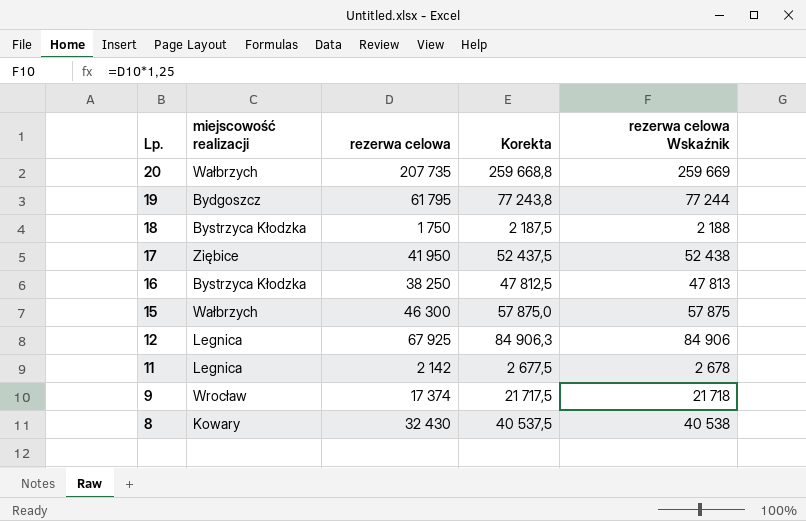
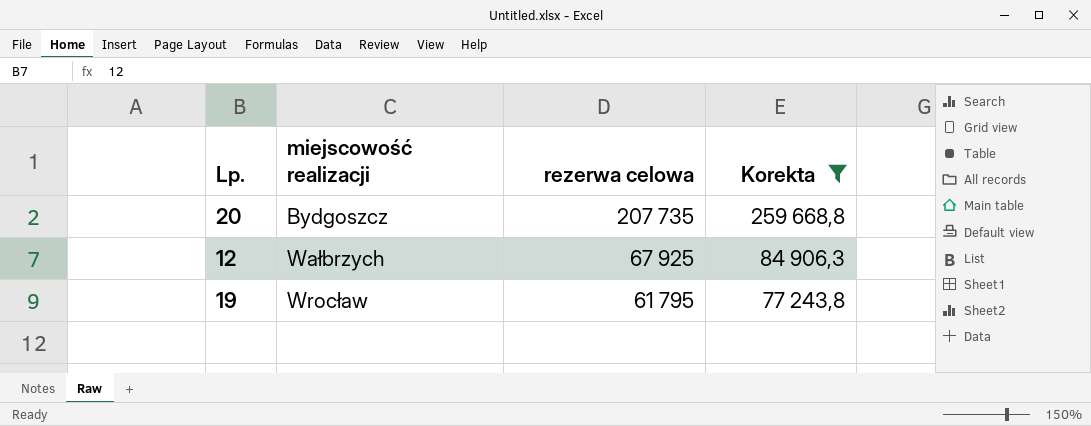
filter: none -> Korekta >= 77 243,8
row order: Lp. descending -> miejscowość realizacji ascending
column rezerwa celowa Wskaźnik | formula: [rezerwa celowa] * 1,25 -> none
20 | miejscowość realizacji: Wałbrzych -> Bydgoszcz
12 | miejscowość realizacji: Legnica -> Wałbrzych
19 | miejscowość realizacji: Bydgoszcz -> Wrocław

